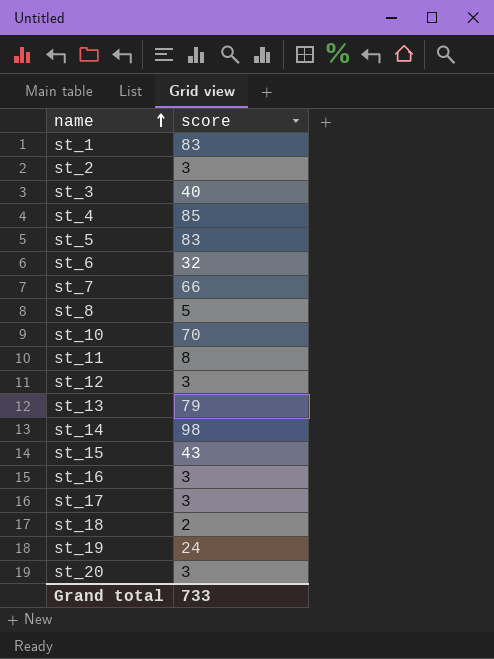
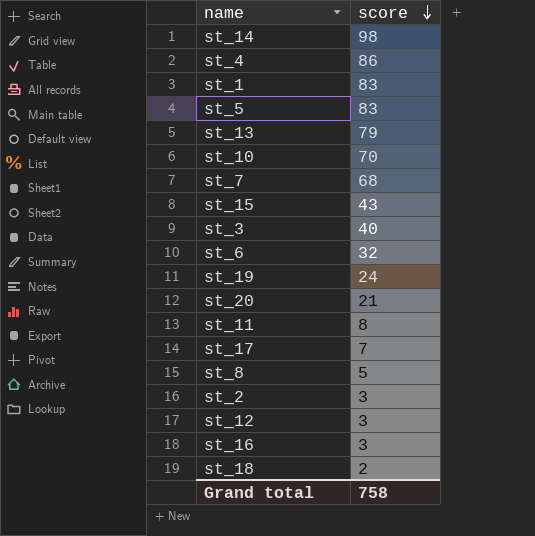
row order: name ascending -> score descending
st_4 | score: 85 -> 86
st_7 | score: 66 -> 68
st_20 | score: 3 -> 21
st_17 | score: 3 -> 7
Grand total | score: 733 -> 758

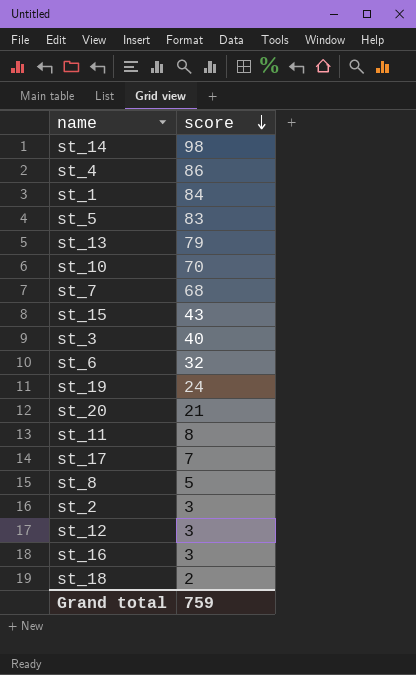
st_1 | score: 83 -> 84
Grand total | score: 758 -> 759

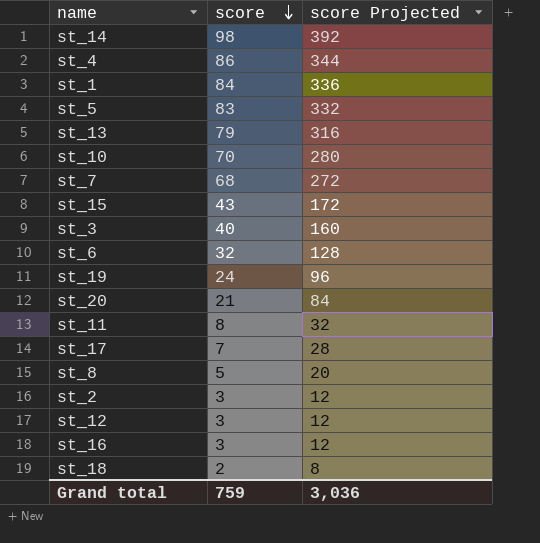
column score Projected | formula: none -> [score] * 4

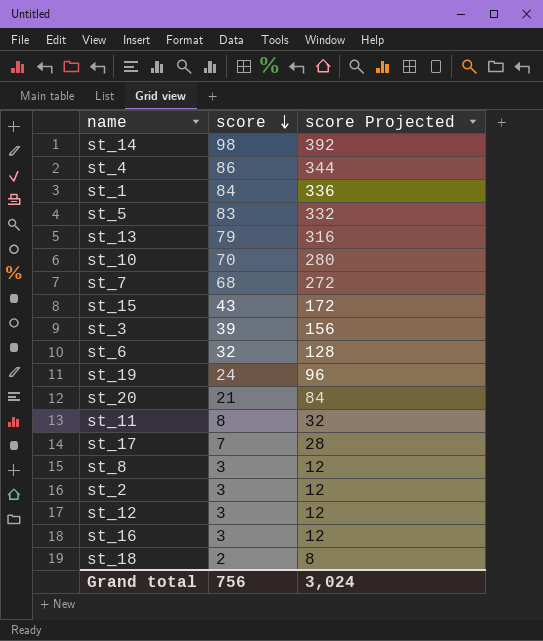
st_3 | score: 40 -> 39
st_3 | score Projected: 160 -> 156
st_8 | score: 5 -> 3
st_8 | score Projected: 20 -> 12
Grand total | score: 759 -> 756
Grand total | score Projected: 3,036 -> 3,024

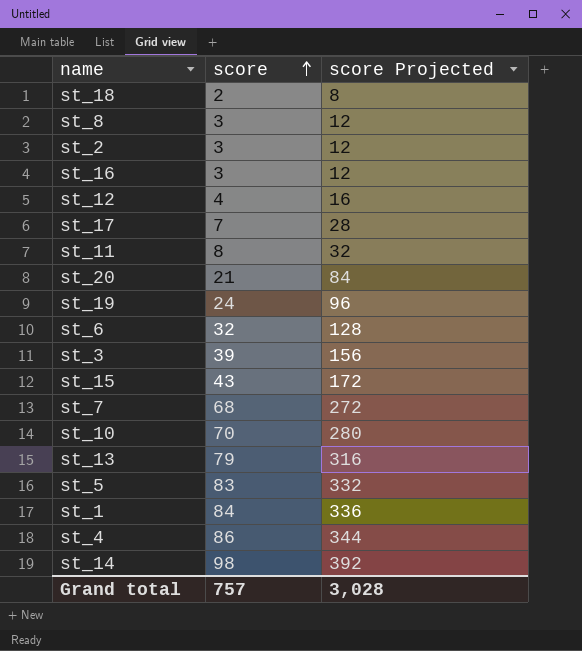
row order: score descending -> score ascending
st_12 | score: 3 -> 4
st_12 | score Projected: 12 -> 16
Grand total | score: 756 -> 757
Grand total | score Projected: 3,024 -> 3,028

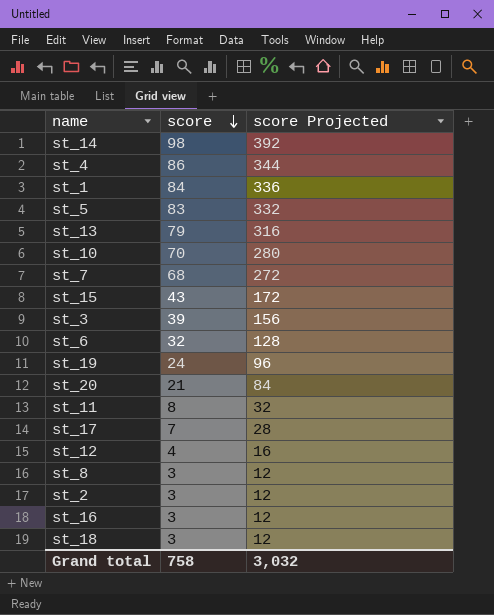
row order: score ascending -> score descending
st_18 | score: 2 -> 3
st_18 | score Projected: 8 -> 12
Grand total | score: 757 -> 758
Grand total | score Projected: 3,028 -> 3,032

